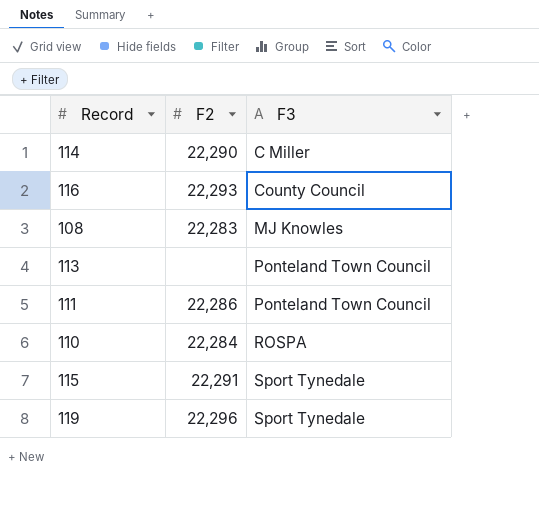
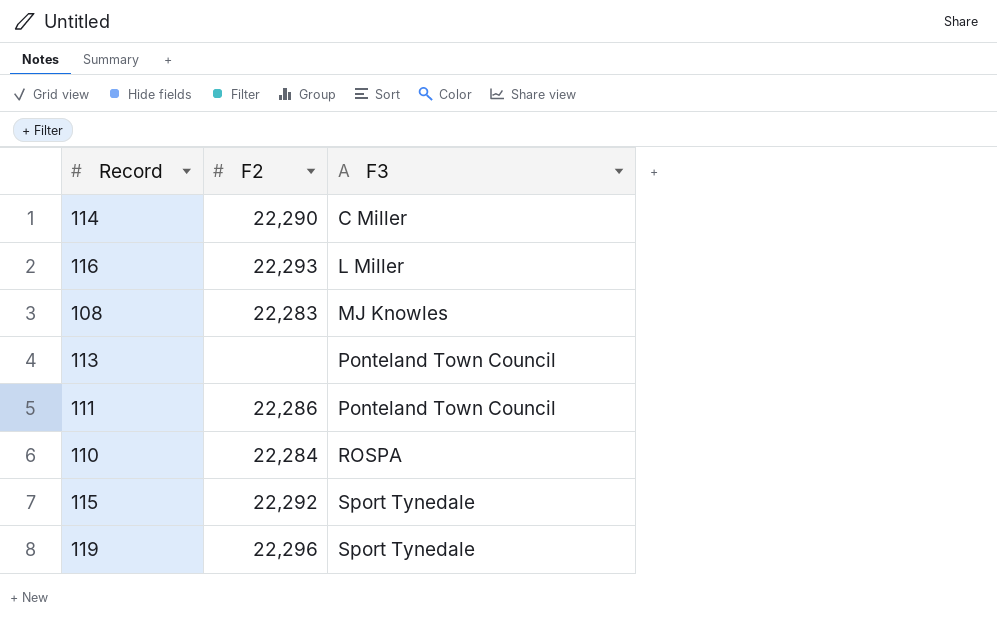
116 | F3: County Council -> L Miller
115 | F2: 22,291 -> 22,292

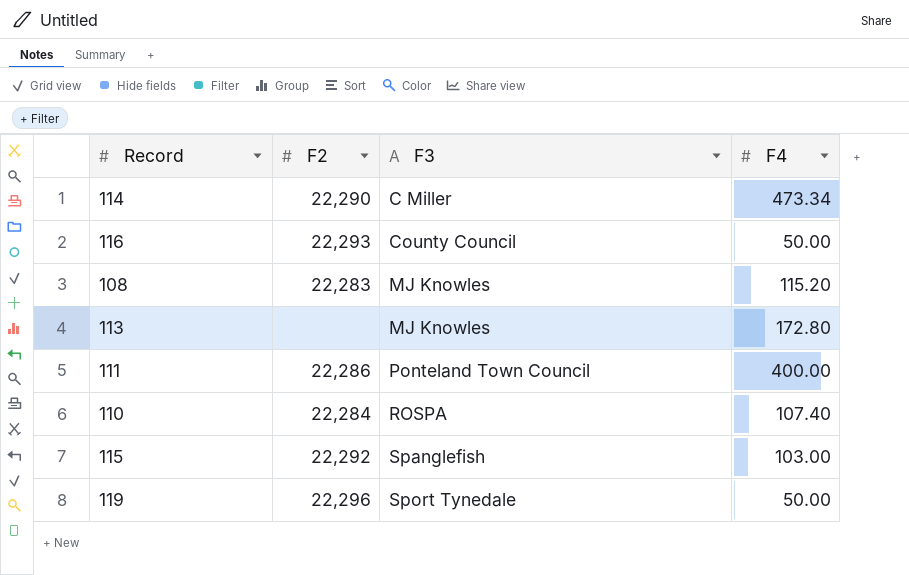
column F4 | position: none -> 4
116 | F3: L Miller -> County Council
113 | F3: Ponteland Town Council -> MJ Knowles
115 | F3: Sport Tynedale -> Spanglefish

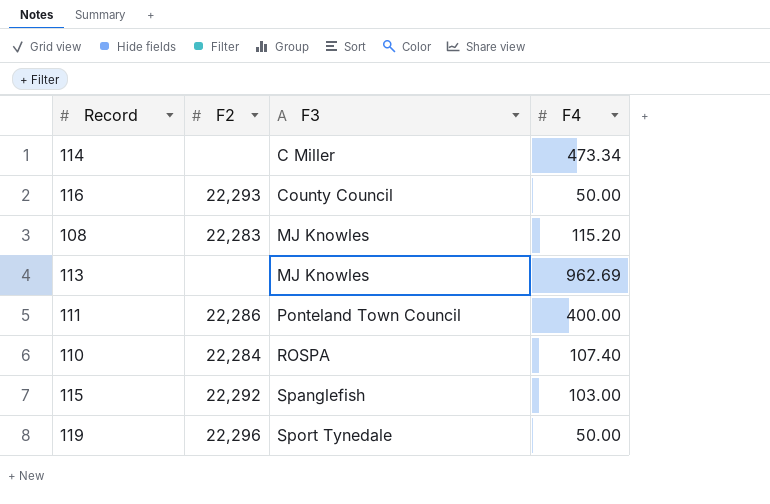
114 | F2: 22,290 -> none
113 | F4: 172.80 -> 962.69

